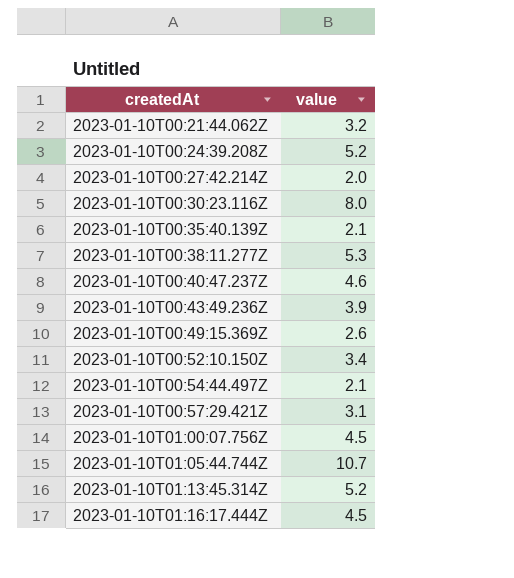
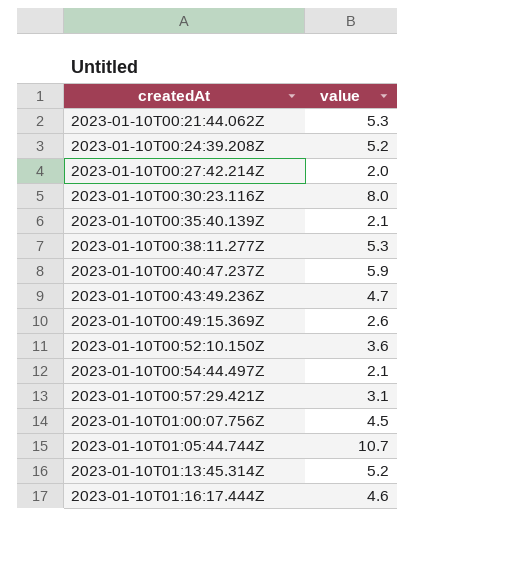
2023-01-10T00:21:44.062Z | value: 3.2 -> 5.3
2023-01-10T00:40:47.237Z | value: 4.6 -> 5.9
2023-01-10T00:43:49.236Z | value: 3.9 -> 4.7
2023-01-10T00:52:10.150Z | value: 3.4 -> 3.6
2023-01-10T01:16:17.444Z | value: 4.5 -> 4.6

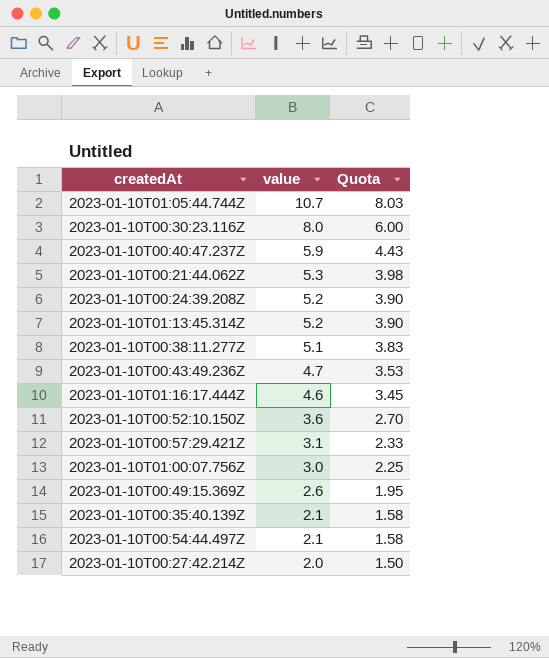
row order: createdAt ascending -> value descending
column Quota | formula: none -> [value] * 0.75
2023-01-10T00:38:11.277Z | value: 5.3 -> 5.1
2023-01-10T01:00:07.756Z | value: 4.5 -> 3.0

